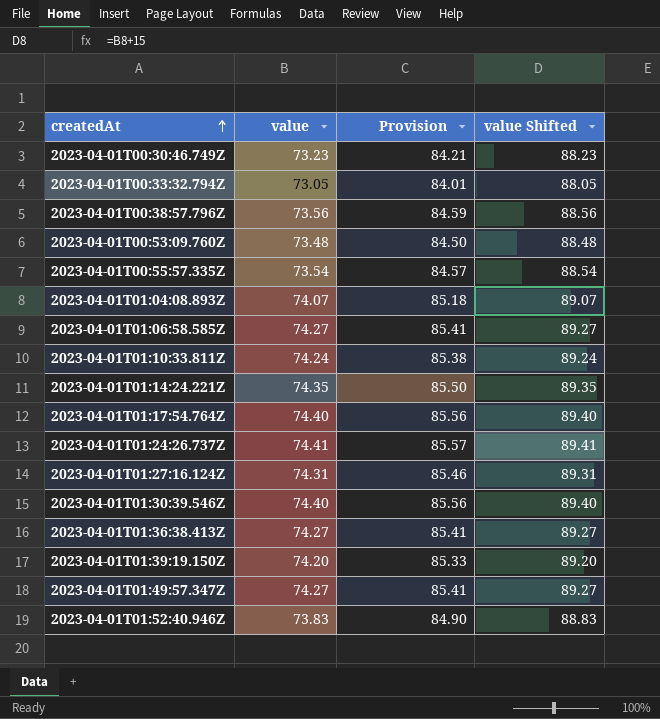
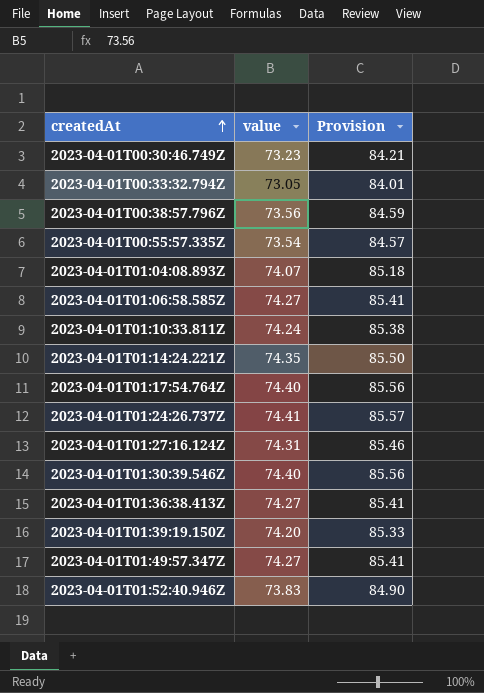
column value Shifted | formula: [value] + 15 -> none
row 2023-04-01T00:53:09.760Z: 73.48 | 84.50 | 88.48 -> none

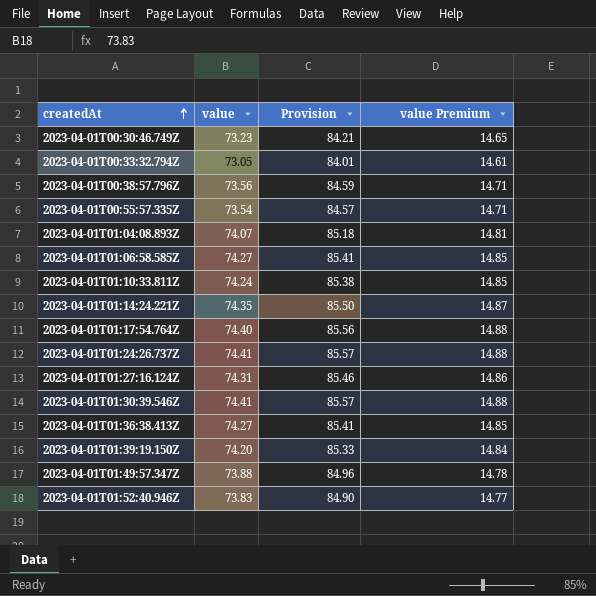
column value Premium | formula: none -> [value] * 0.2
2023-04-01T01:30:39.546Z | value: 74.40 -> 74.41
2023-04-01T01:30:39.546Z | Provision: 85.56 -> 85.57
2023-04-01T01:49:57.347Z | value: 74.27 -> 73.88
2023-04-01T01:49:57.347Z | Provision: 85.41 -> 84.96

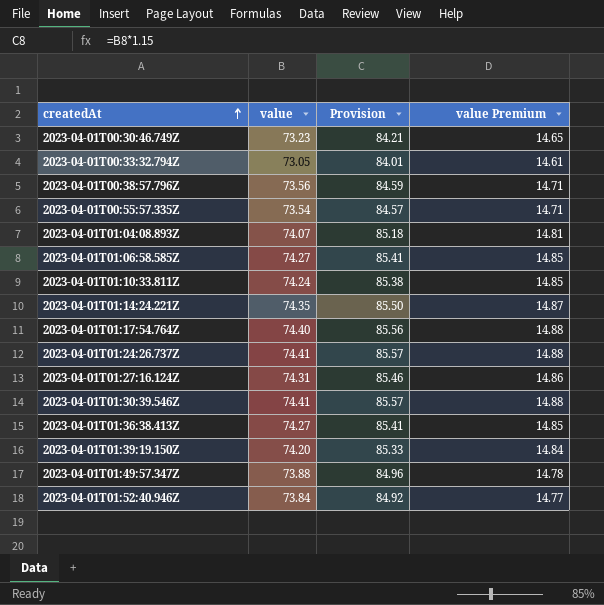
2023-04-01T01:52:40.946Z | value: 73.83 -> 73.84
2023-04-01T01:52:40.946Z | Provision: 84.90 -> 84.92

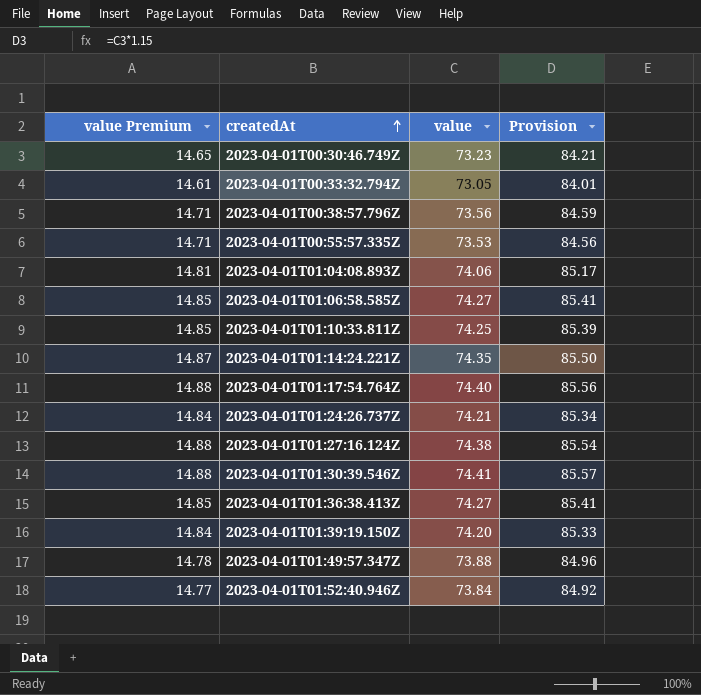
column value Premium | position: 4 -> 1
2023-04-01T00:55:57.335Z | value: 73.54 -> 73.53
2023-04-01T00:55:57.335Z | Provision: 84.57 -> 84.56
2023-04-01T01:04:08.893Z | value: 74.07 -> 74.06
2023-04-01T01:04:08.893Z | Provision: 85.18 -> 85.17
2023-04-01T01:10:33.811Z | value: 74.24 -> 74.25
2023-04-01T01:10:33.811Z | Provision: 85.38 -> 85.39
2023-04-01T01:24:26.737Z | value Premium: 14.88 -> 14.84
2023-04-01T01:24:26.737Z | value: 74.41 -> 74.21
2023-04-01T01:24:26.737Z | Provision: 85.57 -> 85.34
2023-04-01T01:27:16.124Z | value Premium: 14.86 -> 14.88
2023-04-01T01:27:16.124Z | value: 74.31 -> 74.38
2023-04-01T01:27:16.124Z | Provision: 85.46 -> 85.54

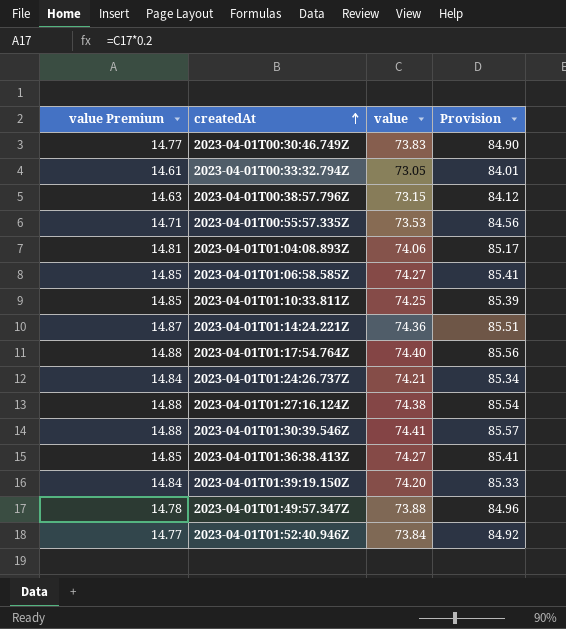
2023-04-01T00:30:46.749Z | value Premium: 14.65 -> 14.77
2023-04-01T00:30:46.749Z | value: 73.23 -> 73.83
2023-04-01T00:30:46.749Z | Provision: 84.21 -> 84.90
2023-04-01T00:38:57.796Z | value Premium: 14.71 -> 14.63
2023-04-01T00:38:57.796Z | value: 73.56 -> 73.15
2023-04-01T00:38:57.796Z | Provision: 84.59 -> 84.12
2023-04-01T01:14:24.221Z | value: 74.35 -> 74.36
2023-04-01T01:14:24.221Z | Provision: 85.50 -> 85.51

